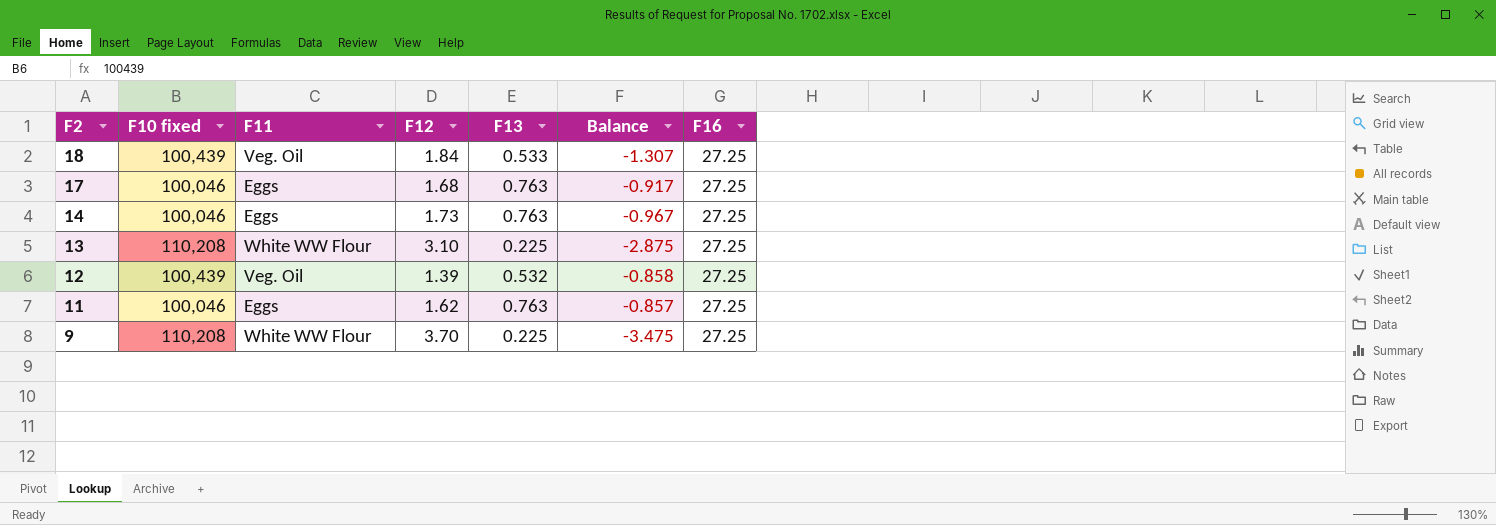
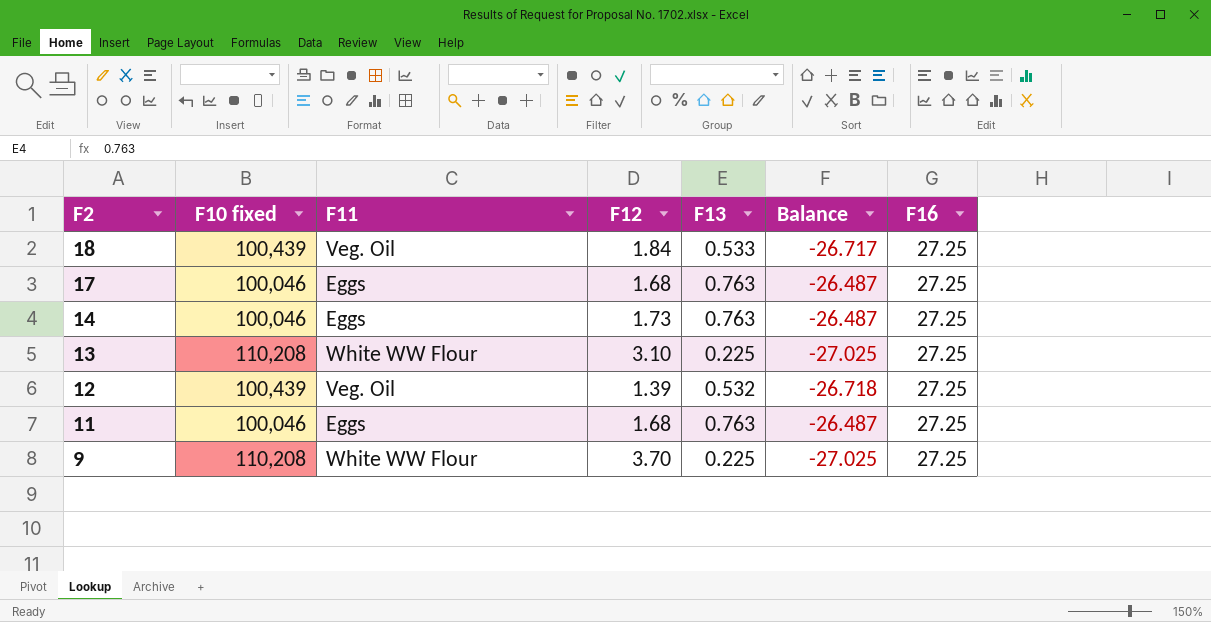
column Balance | formula: [F13] - [F12] -> [F13] - [F16]
11 | F12: 1.62 -> 1.68

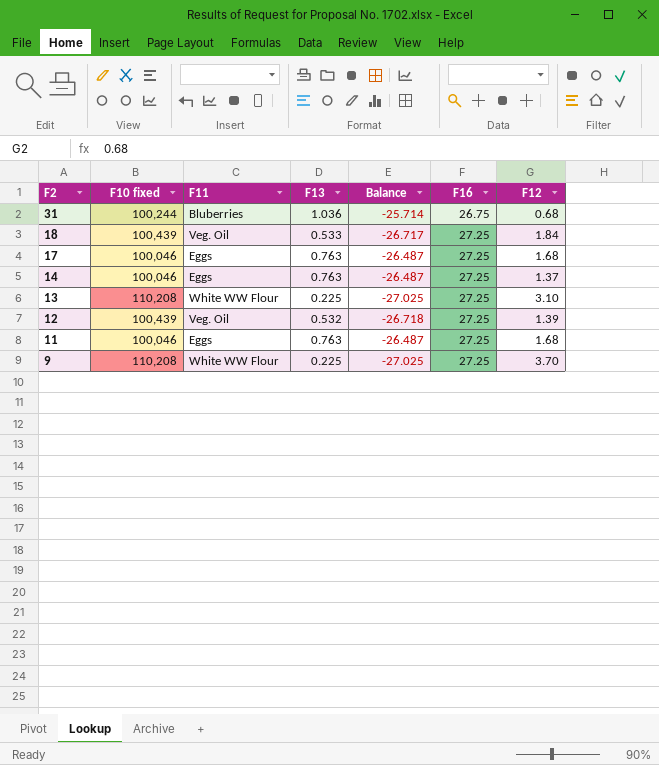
column F12 | position: 4 -> 7
row 31: none -> 100,244 | Bluberries | 1.036 | -25.714 | 26.75 | 0.68
14 | F12: 1.73 -> 1.37

